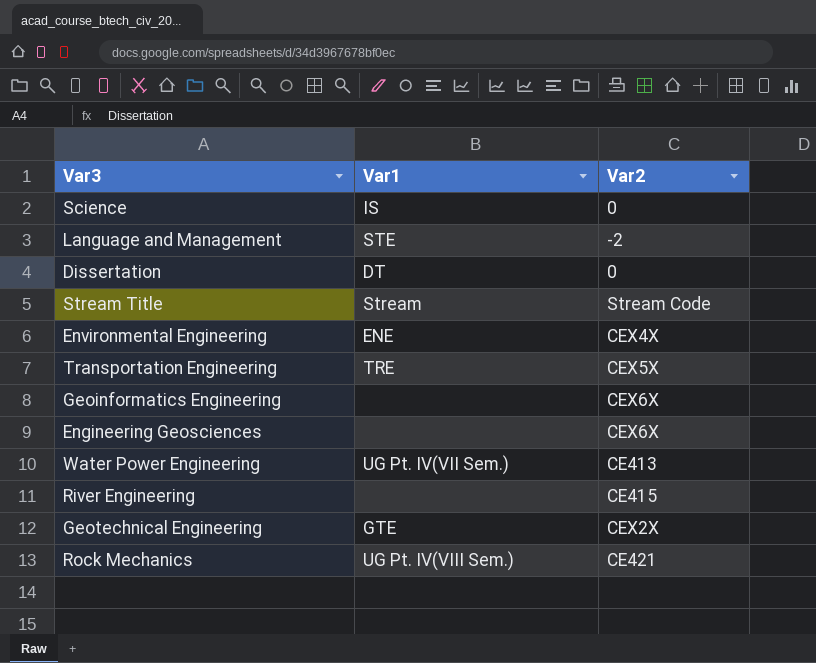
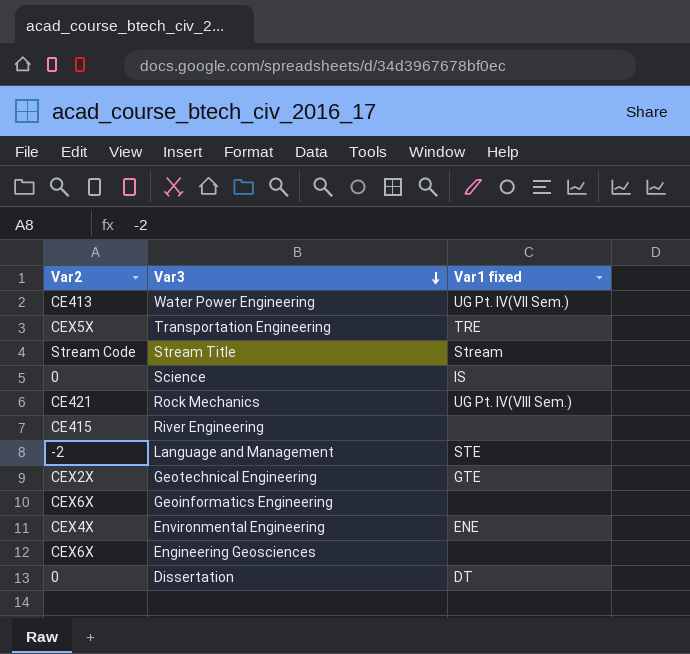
row order: none -> Var3 descending
column Var2 | position: 3 -> 1
column name: Var1 -> Var1 fixed

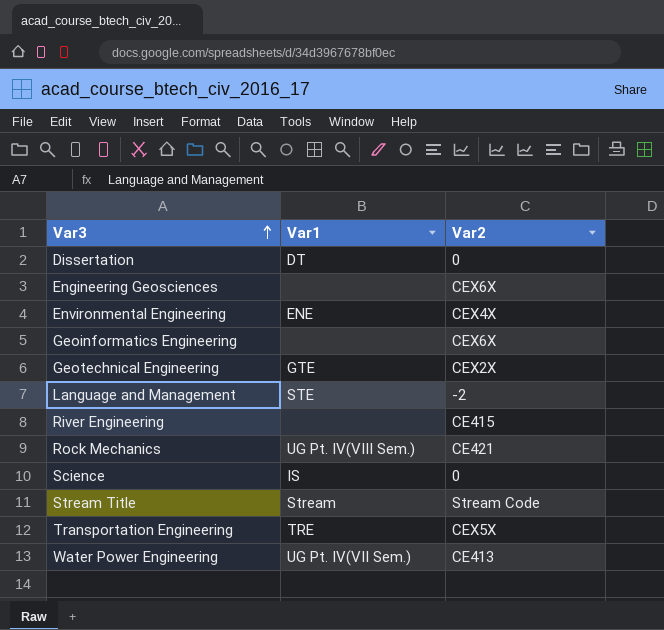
row order: Var3 descending -> Var3 ascending
column name: Var1 fixed -> Var1
column Var2 | position: 1 -> 3

